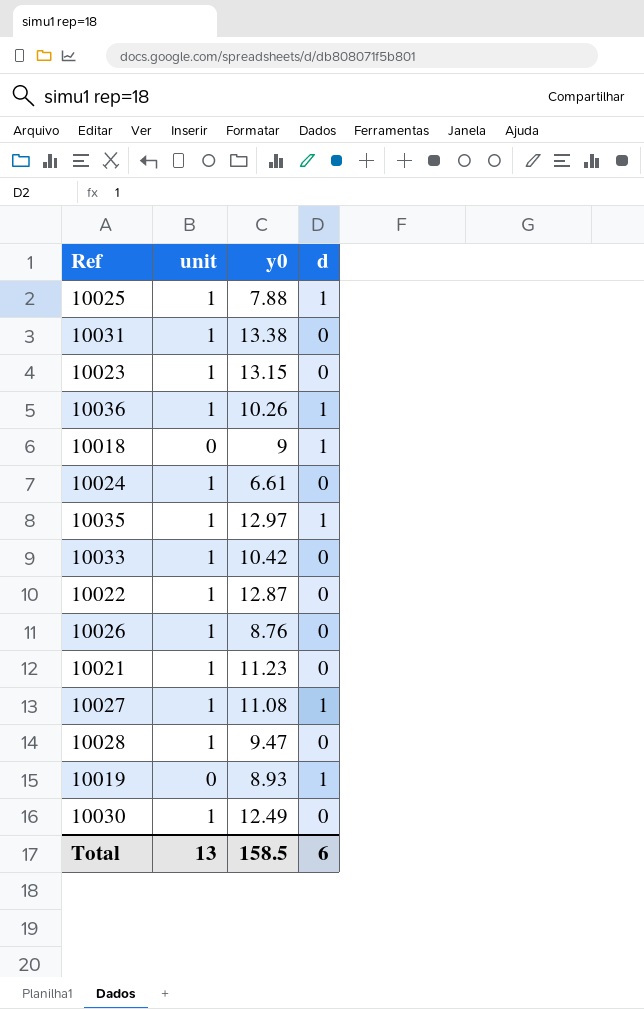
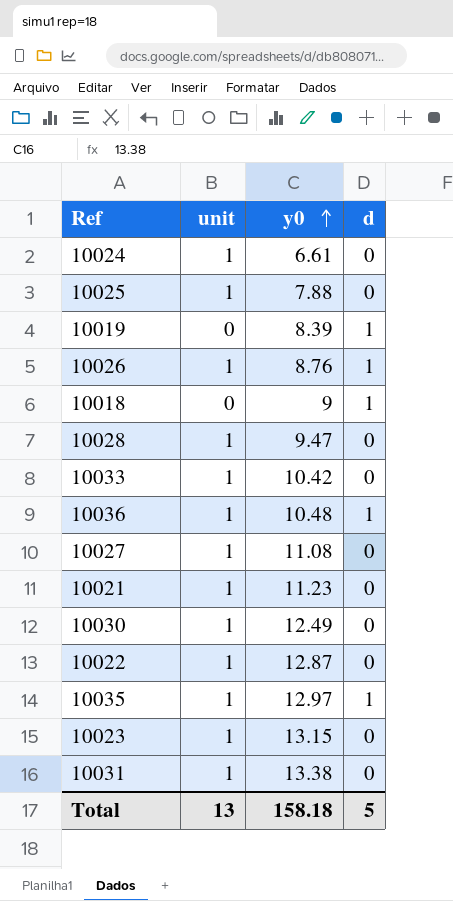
row order: none -> y0 ascending
10025 | d: 1 -> 0
10019 | y0: 8.93 -> 8.39
10026 | d: 0 -> 1
10036 | y0: 10.26 -> 10.48
10027 | d: 1 -> 0
Total | y0: 158.5 -> 158.18
Total | d: 6 -> 5

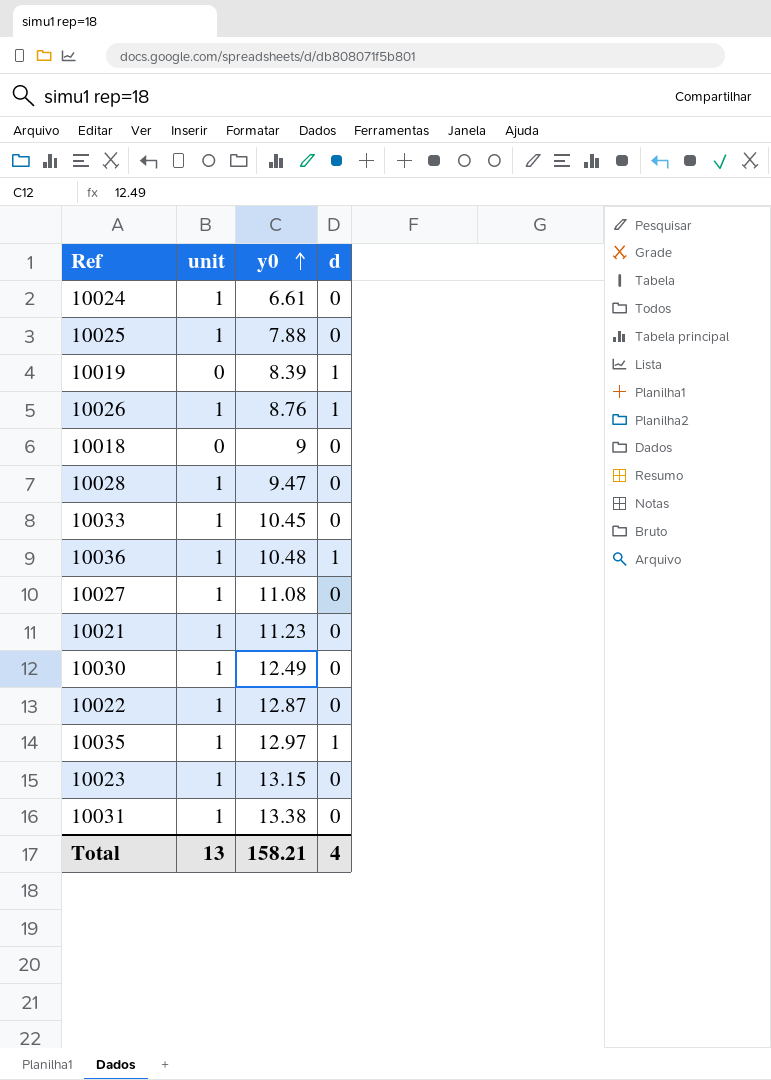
10018 | d: 1 -> 0
10033 | y0: 10.42 -> 10.45
Total | y0: 158.18 -> 158.21
Total | d: 5 -> 4

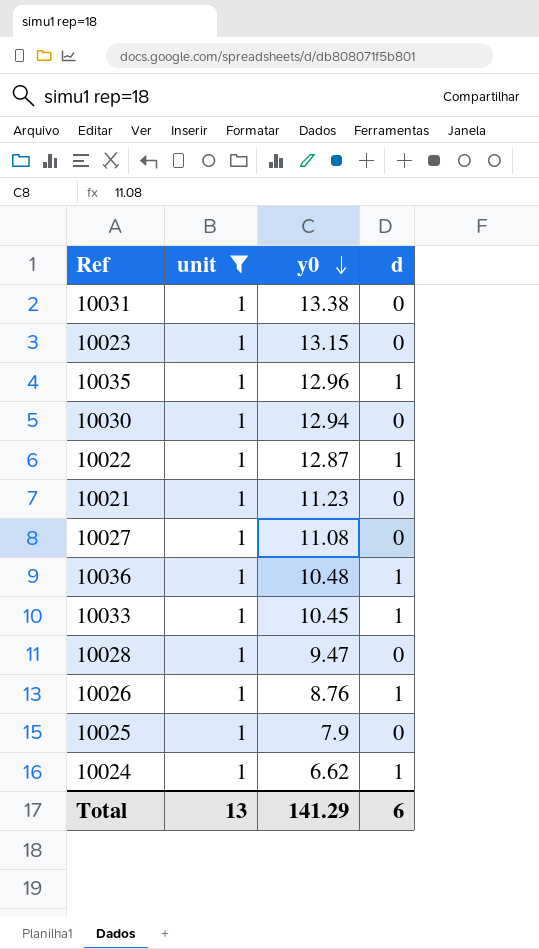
filter: none -> unit = 1
row order: y0 ascending -> y0 descending
10035 | y0: 12.97 -> 12.96
10030 | y0: 12.49 -> 12.94
10022 | d: 0 -> 1
10033 | d: 0 -> 1
10025 | y0: 7.88 -> 7.9
10024 | y0: 6.61 -> 6.62
10024 | d: 0 -> 1
Total | y0: 158.21 -> 141.29
Total | d: 4 -> 6

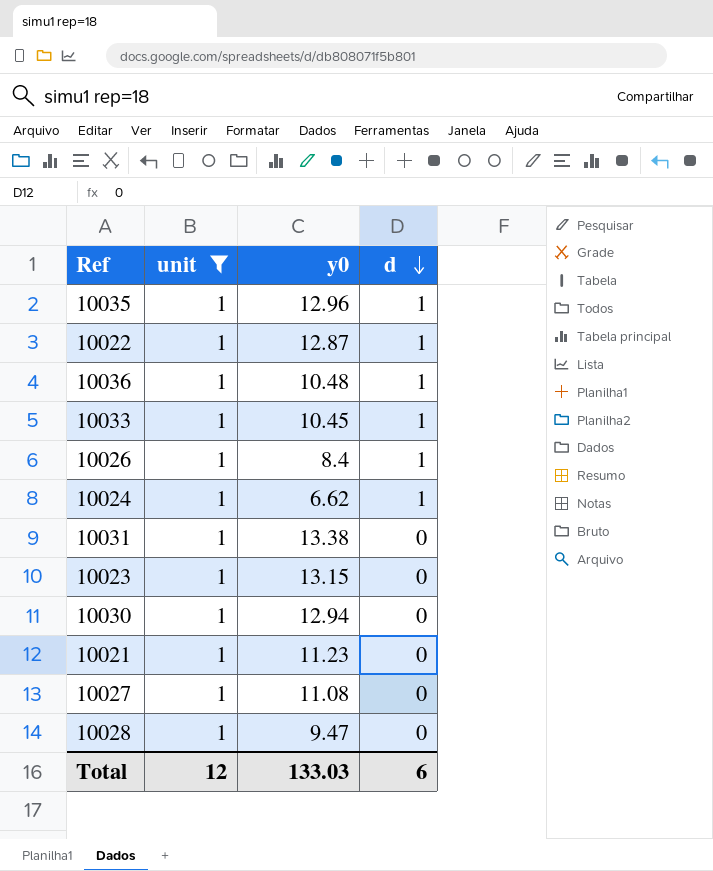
row order: y0 descending -> d descending
row 10025: 1 | 7.9 | 0 -> none
10026 | y0: 8.76 -> 8.4
Total | unit: 13 -> 12
Total | y0: 141.29 -> 133.03

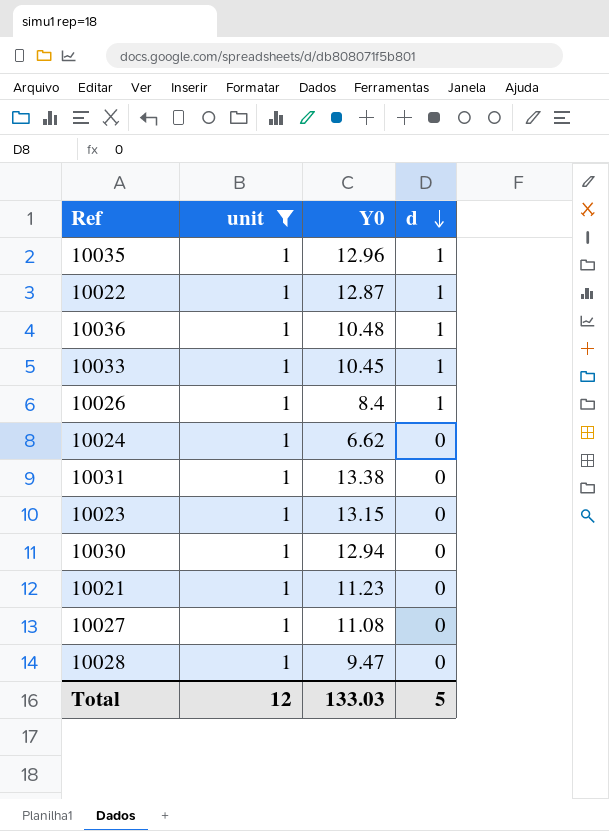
column name: y0 -> Y0
10024 | d: 1 -> 0
Total | d: 6 -> 5

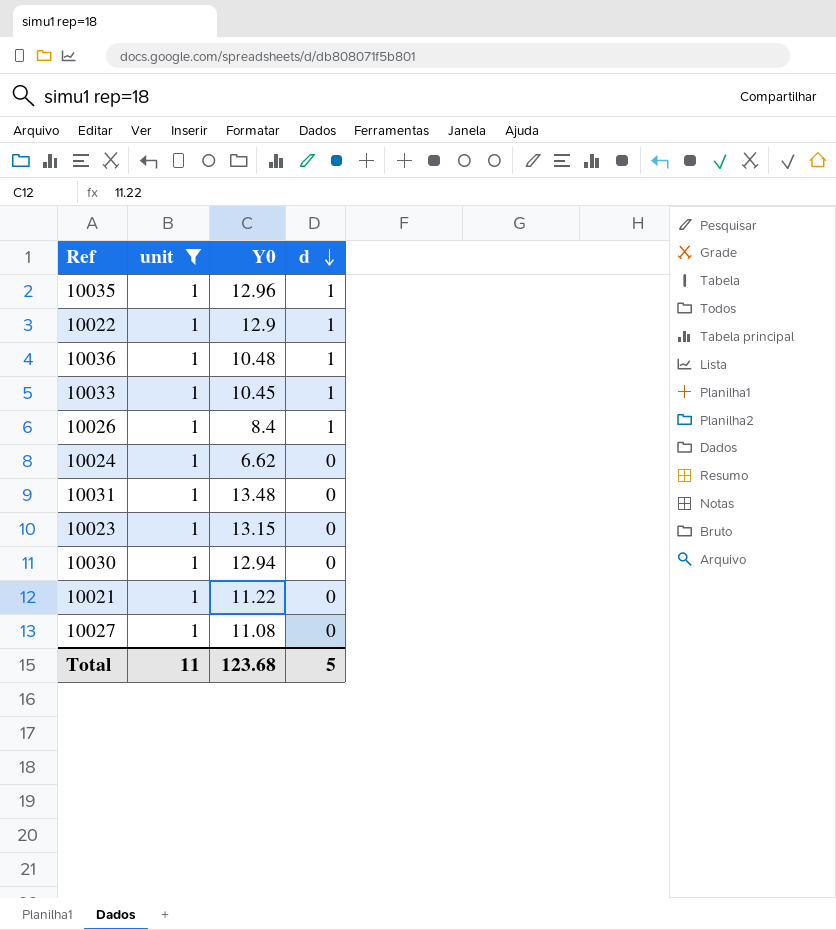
row 10028: 1 | 9.47 | 0 -> none
10022 | Y0: 12.87 -> 12.9
10031 | Y0: 13.38 -> 13.48
10021 | Y0: 11.23 -> 11.22
Total | unit: 12 -> 11
Total | Y0: 133.03 -> 123.68

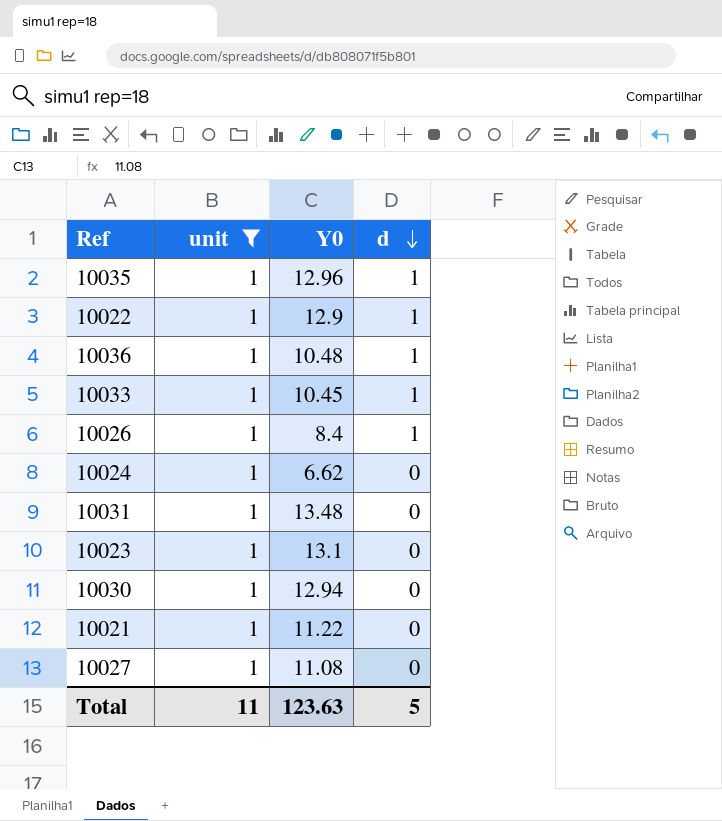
10023 | Y0: 13.15 -> 13.1
Total | Y0: 123.68 -> 123.63

